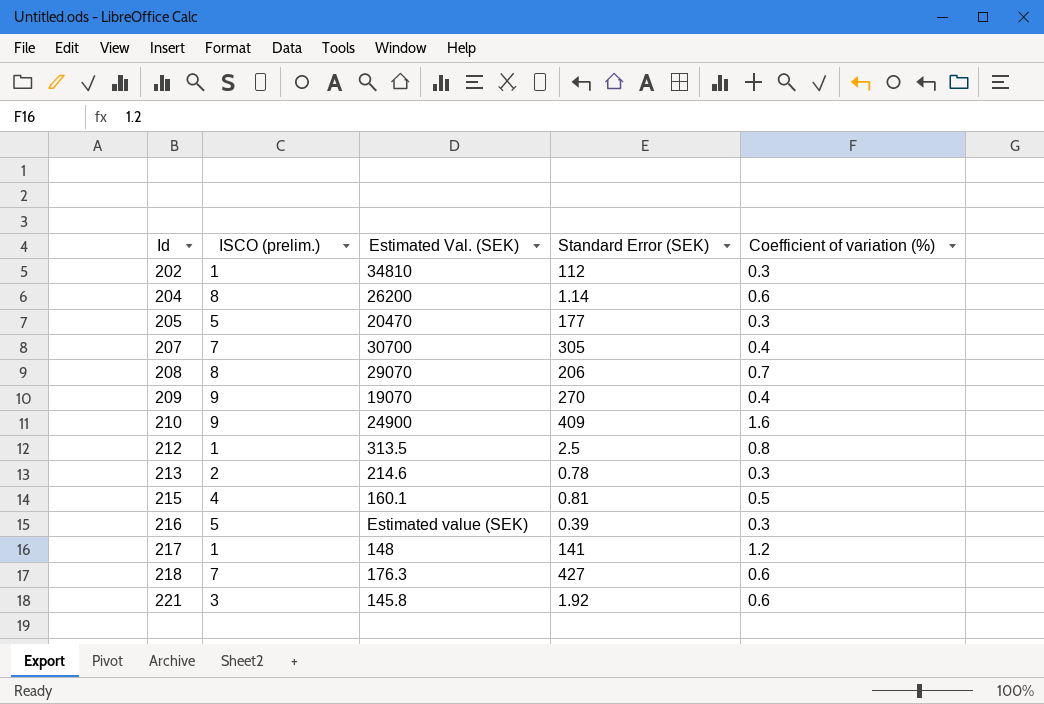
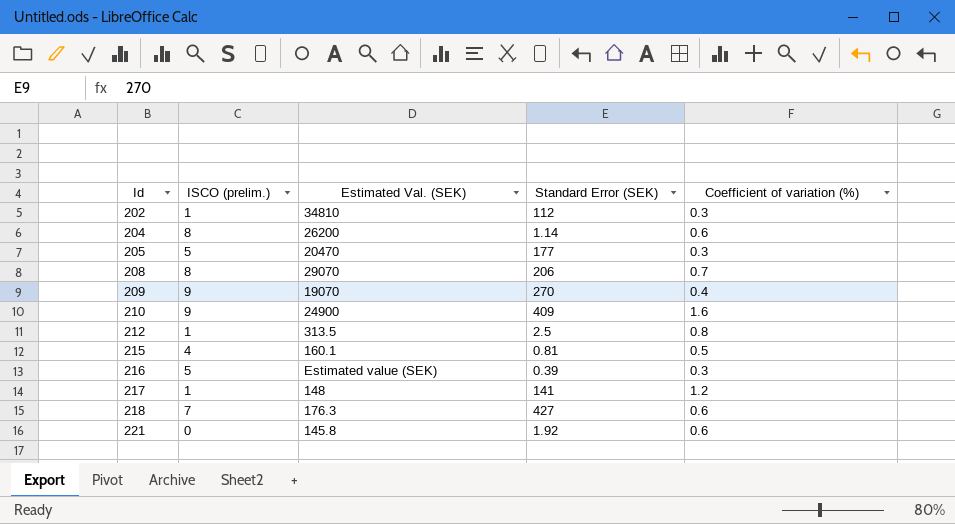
row 207: 7 | 30700 | 305 | 0.4 -> none
row 213: 2 | 214.6 | 0.78 | 0.3 -> none
221 | ISCO (prelim.): 3 -> 0

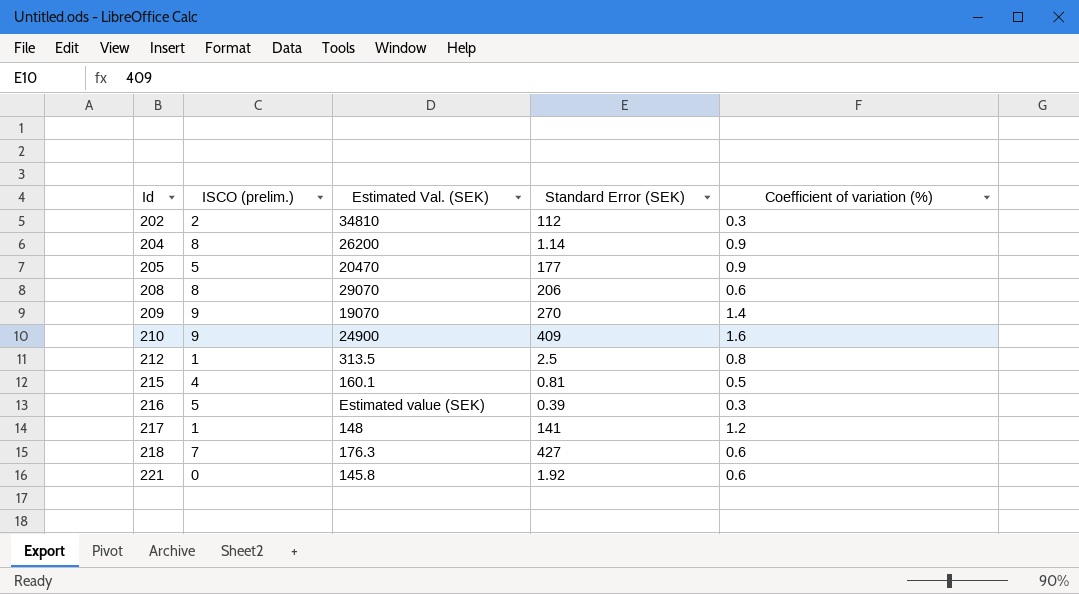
202 | ISCO (prelim.): 1 -> 2
204 | Coefficient of variation (%): 0.6 -> 0.9
205 | Coefficient of variation (%): 0.3 -> 0.9
208 | Coefficient of variation (%): 0.7 -> 0.6
209 | Coefficient of variation (%): 0.4 -> 1.4

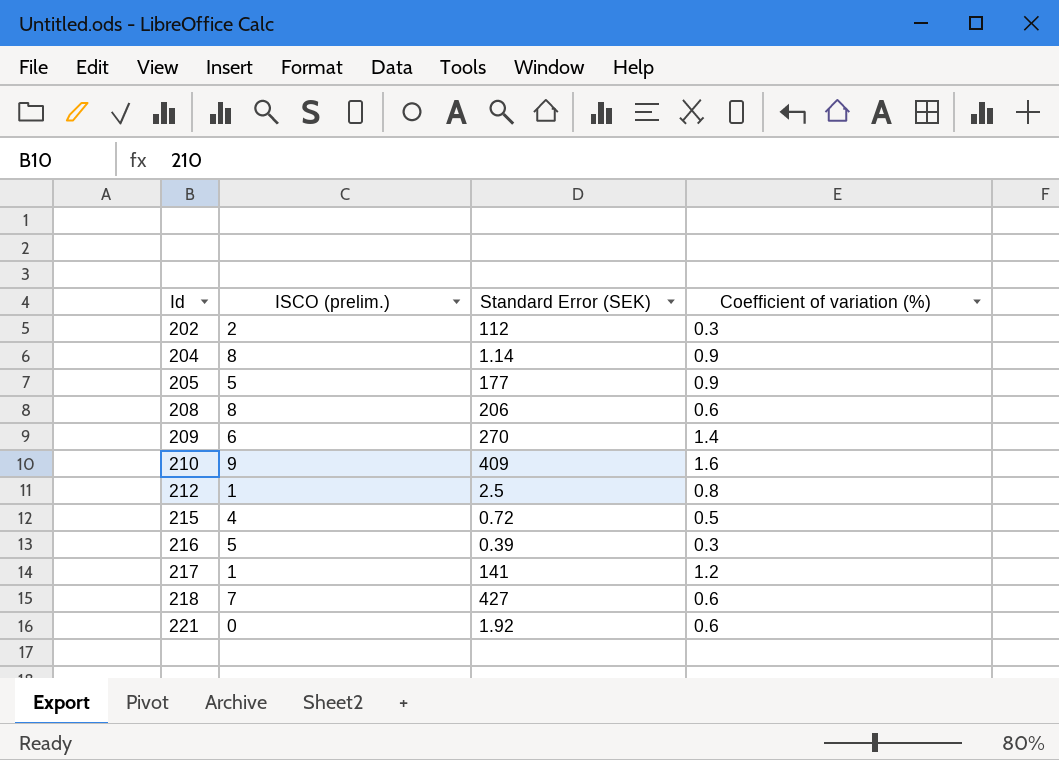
column Estimated Val. (SEK) | position: 3 -> none
209 | ISCO (prelim.): 9 -> 6
215 | Standard Error (SEK): 0.81 -> 0.72

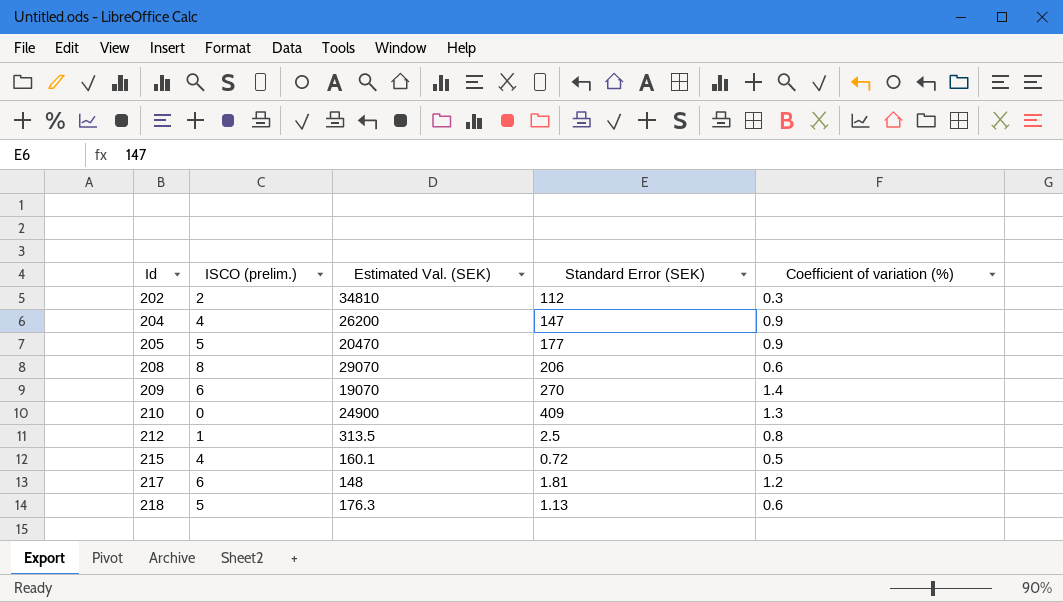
column Estimated Val. (SEK) | position: none -> 3
row 216: 5 | 0.39 | 0.3 -> none
row 221: 0 | 1.92 | 0.6 -> none
204 | ISCO (prelim.): 8 -> 4
204 | Standard Error (SEK): 1.14 -> 147
210 | ISCO (prelim.): 9 -> 0
210 | Coefficient of variation (%): 1.6 -> 1.3
217 | ISCO (prelim.): 1 -> 6
217 | Standard Error (SEK): 141 -> 1.81
218 | ISCO (prelim.): 7 -> 5
218 | Standard Error (SEK): 427 -> 1.13

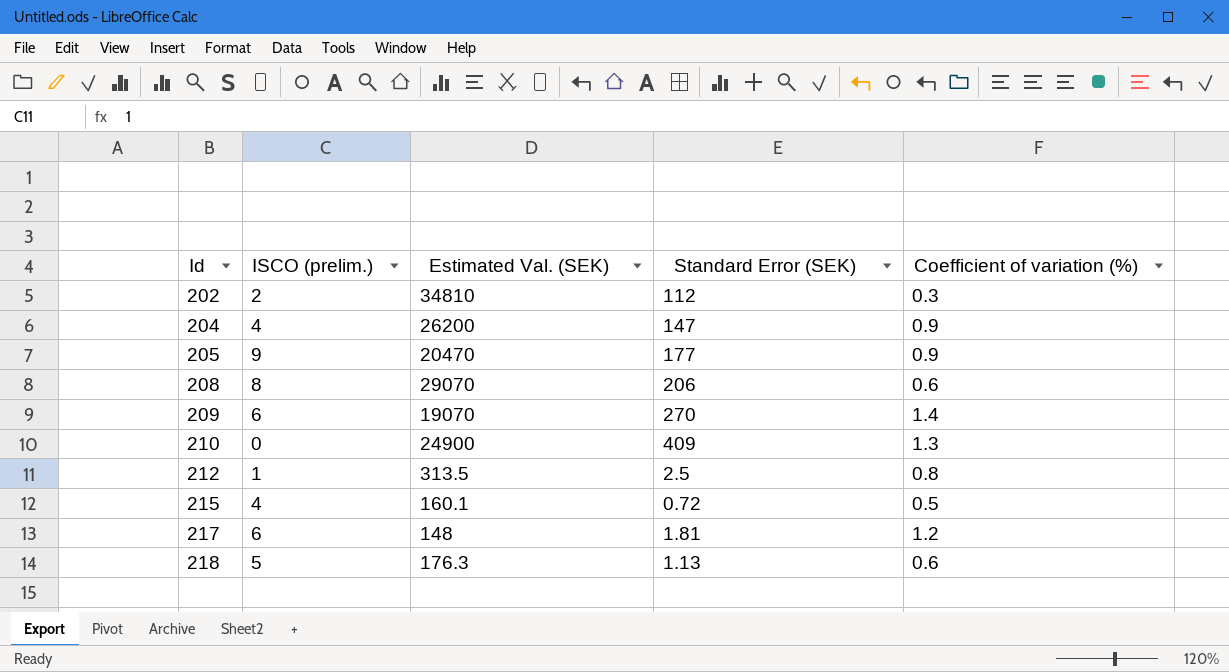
205 | ISCO (prelim.): 5 -> 9

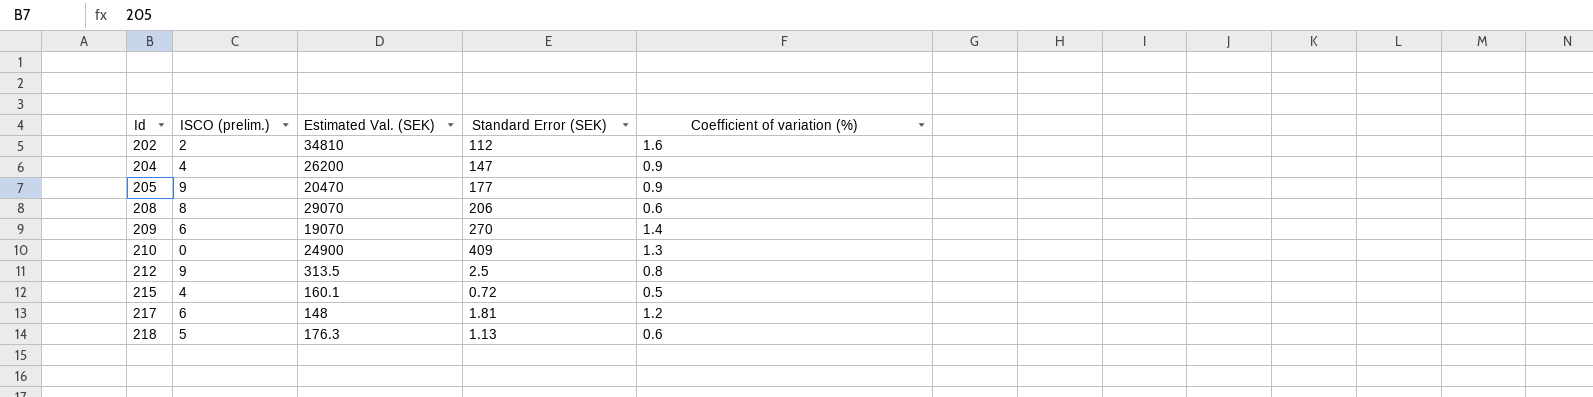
202 | Coefficient of variation (%): 0.3 -> 1.6
212 | ISCO (prelim.): 1 -> 9

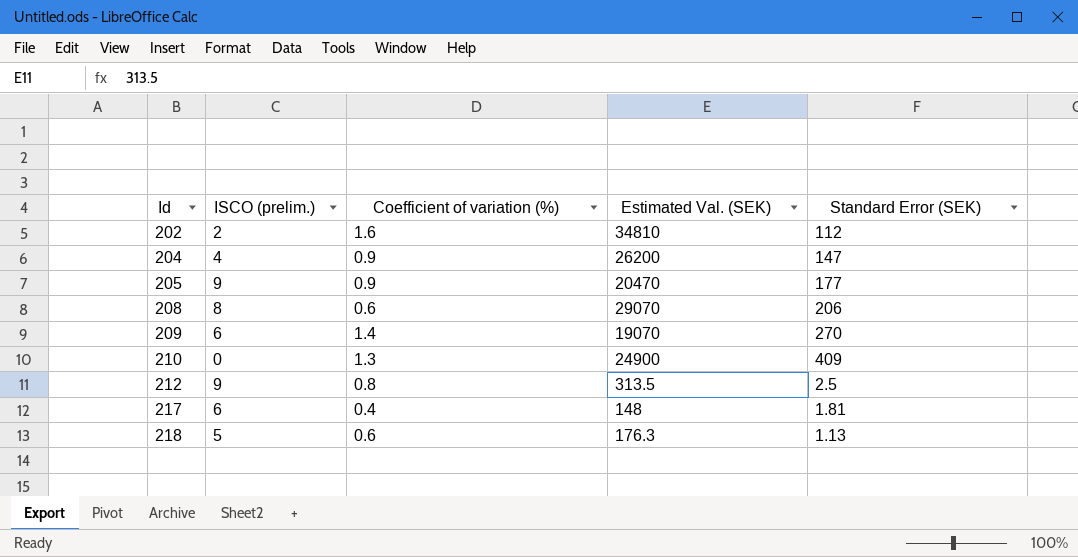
column Coefficient of variation (%) | position: 5 -> 3
row 215: 4 | 160.1 | 0.72 | 0.5 -> none
217 | Coefficient of variation (%): 1.2 -> 0.4

